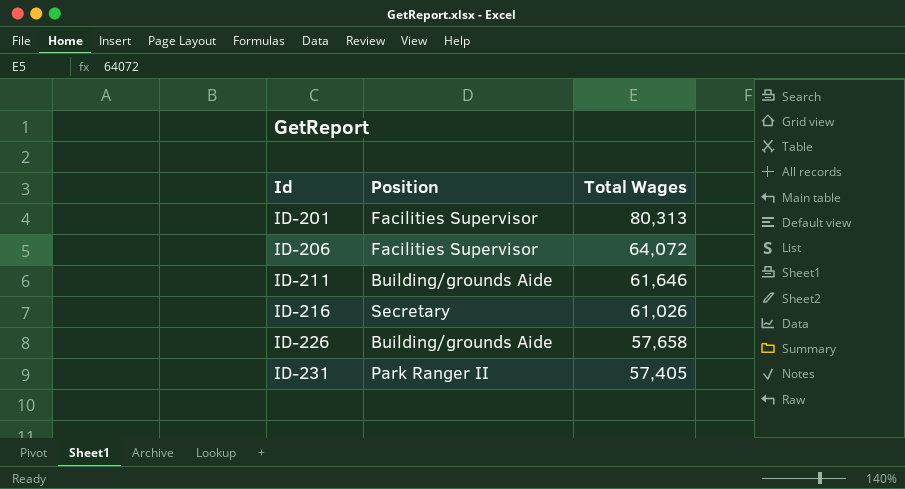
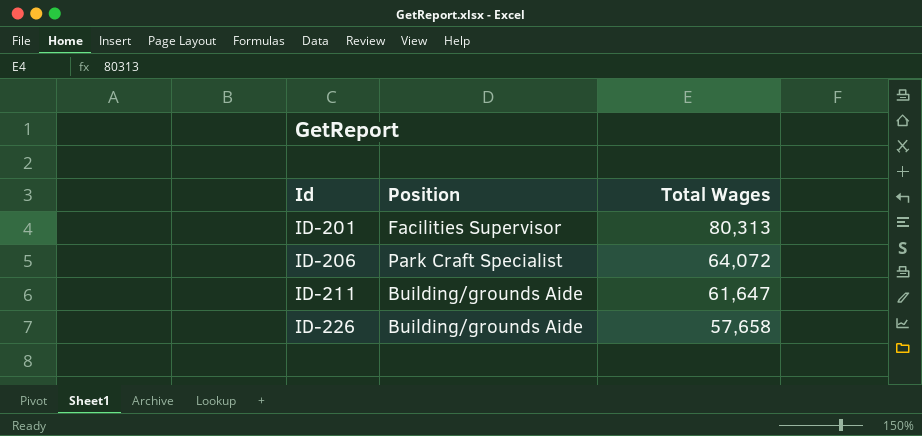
row ID-216: Secretary | 61,026 -> none
row ID-231: Park Ranger II | 57,405 -> none
ID-206 | Position: Facilities Supervisor -> Park Craft Specialist
ID-211 | Total Wages: 61,646 -> 61,647

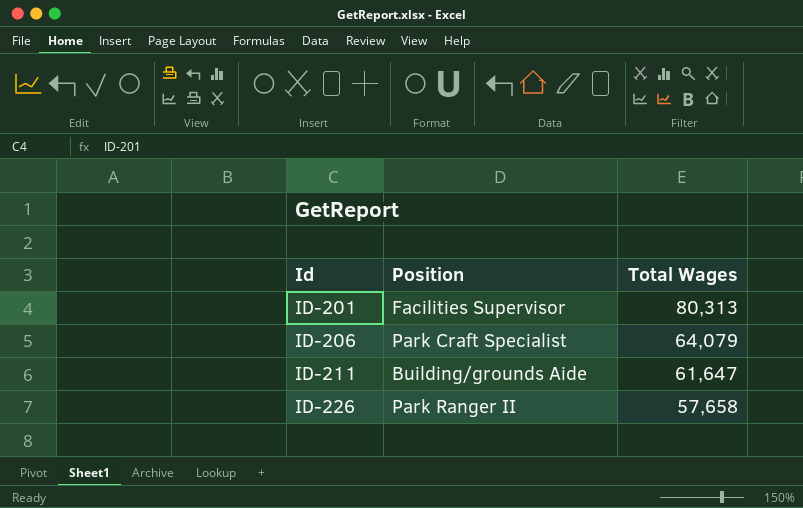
ID-206 | Total Wages: 64,072 -> 64,079
ID-226 | Position: Building/grounds Aide -> Park Ranger II

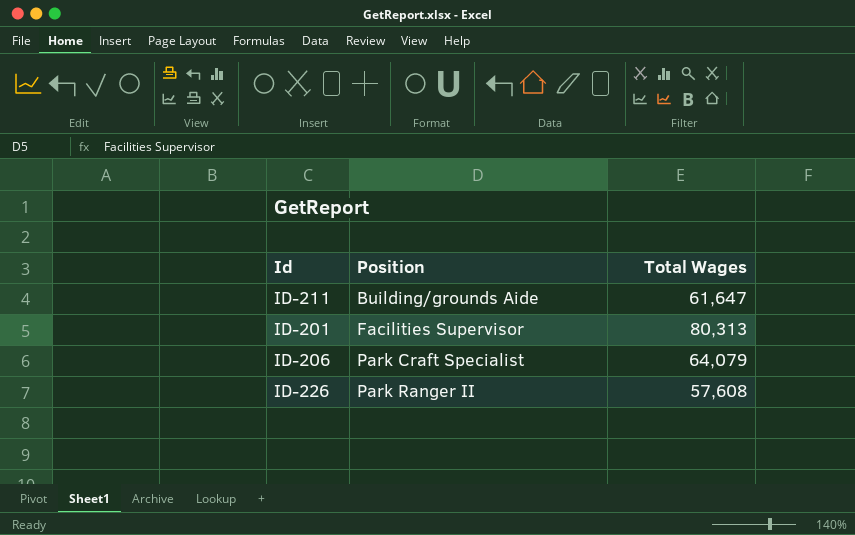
row order: Id ascending -> Position ascending
ID-226 | Total Wages: 57,658 -> 57,608

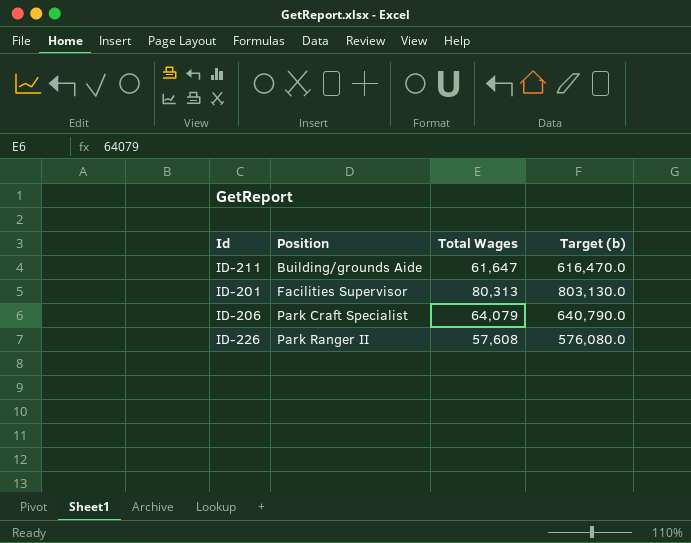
column Target (b) | formula: none -> [Total Wages] * 10

